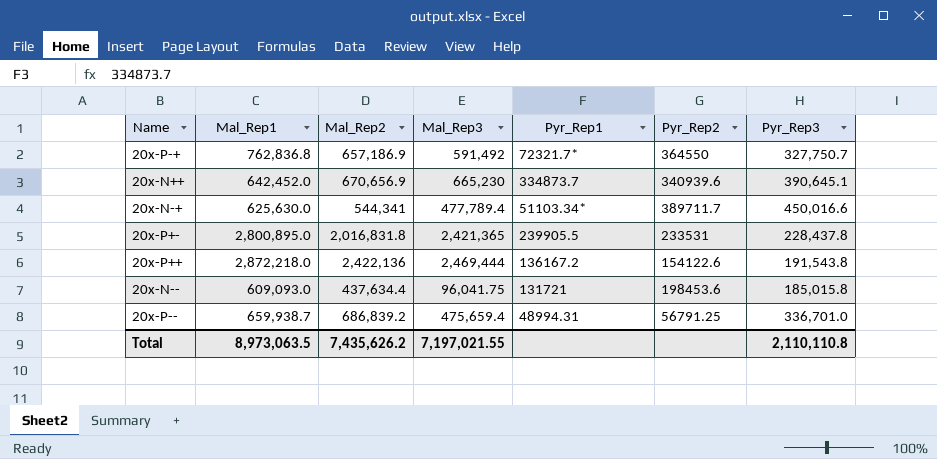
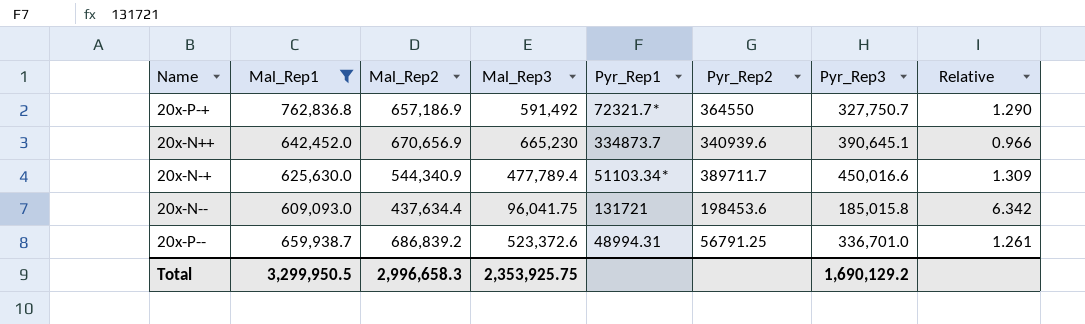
filter: none -> Mal_Rep1 <= 762,836.8
column Relative | formula: none -> [Mal_Rep1] / [Mal_Rep3]
20x-N-+ | Mal_Rep2: 544,341 -> 544,340.9
20x-P-- | Mal_Rep3: 475,659.4 -> 523,372.6
Total | Mal_Rep1: 8,973,063.5 -> 3,299,950.5
Total | Mal_Rep2: 7,435,626.2 -> 2,996,658.3
Total | Mal_Rep3: 7,197,021.55 -> 2,353,925.75
Total | Pyr_Rep3: 2,110,110.8 -> 1,690,129.2

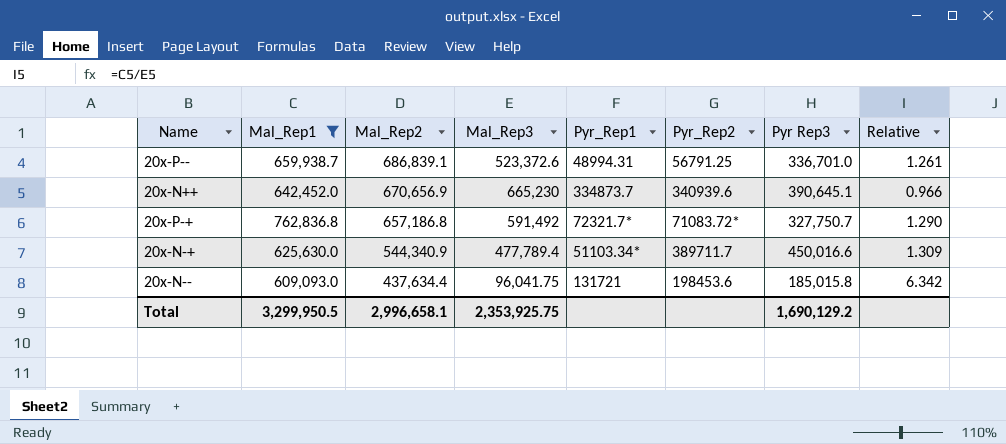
row order: none -> Mal_Rep2 descending
column name: Pyr_Rep3 -> Pyr Rep3
20x-P-- | Mal_Rep2: 686,839.2 -> 686,839.1
20x-P-+ | Mal_Rep2: 657,186.9 -> 657,186.8
20x-P-+ | Pyr_Rep2: 364550 -> 71083.72*
Total | Mal_Rep2: 2,996,658.3 -> 2,996,658.1

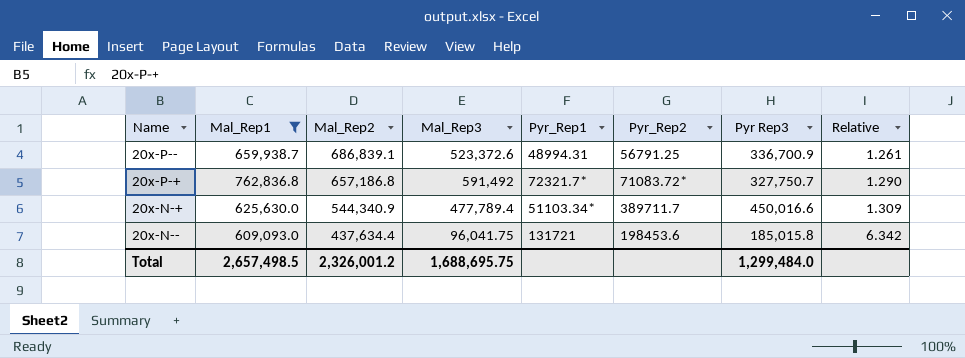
row 20x-N++: 642,452.0 | 670,656.9 | 665,230 | 334873.7 | 340939.6 | 390,645.1 | 0.966 -> none
20x-P-- | Pyr Rep3: 336,701.0 -> 336,700.9
Total | Mal_Rep1: 3,299,950.5 -> 2,657,498.5
Total | Mal_Rep2: 2,996,658.1 -> 2,326,001.2
Total | Mal_Rep3: 2,353,925.75 -> 1,688,695.75
Total | Pyr Rep3: 1,690,129.2 -> 1,299,484.0

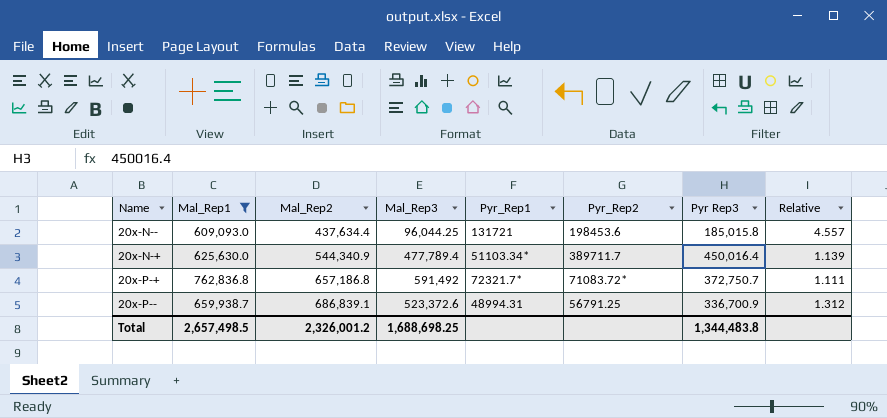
row order: Mal_Rep2 descending -> Mal_Rep2 ascending
column Relative | formula: [Mal_Rep1] / [Mal_Rep3] -> [Mal_Rep2] / [Mal_Rep3]
20x-N-- | Mal_Rep3: 96,041.75 -> 96,044.25
20x-N-+ | Pyr Rep3: 450,016.6 -> 450,016.4
20x-P-+ | Pyr Rep3: 327,750.7 -> 372,750.7
Total | Mal_Rep3: 1,688,695.75 -> 1,688,698.25
Total | Pyr Rep3: 1,299,484.0 -> 1,344,483.8

